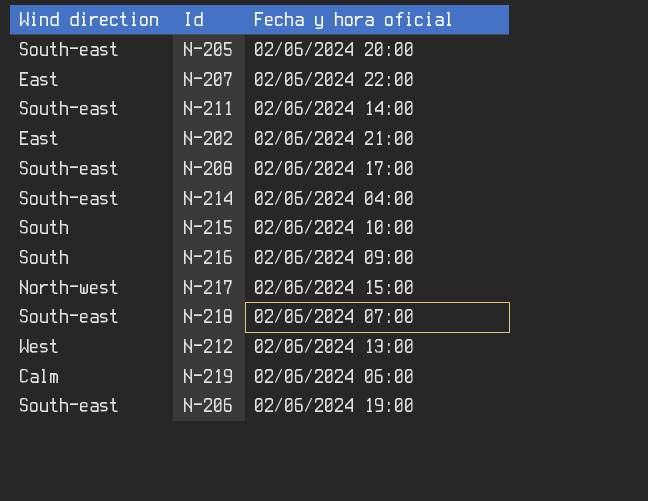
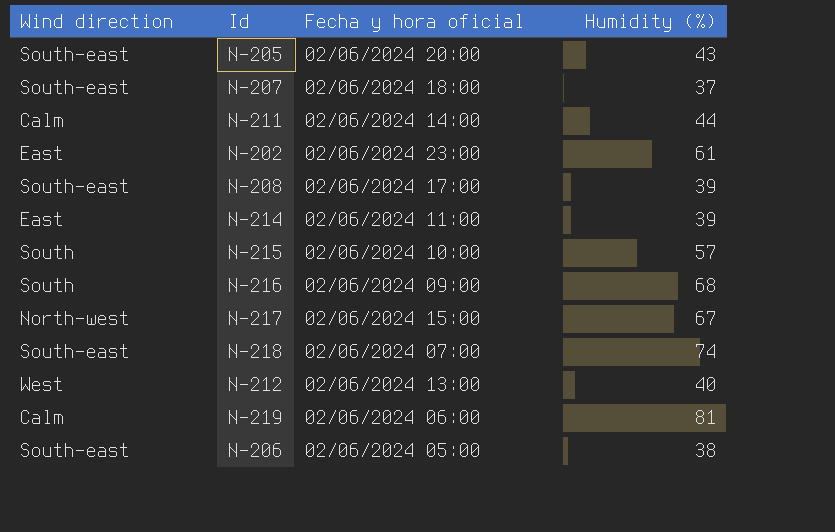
column Humidity (%) | position: none -> 4
N-207 | Wind direction: East -> South-east
N-207 | Fecha y hora oficial: 02/06/2024 22:00 -> 02/06/2024 18:00
N-211 | Wind direction: South-east -> Calm
N-202 | Fecha y hora oficial: 02/06/2024 21:00 -> 02/06/2024 23:00
N-214 | Wind direction: South-east -> East
N-214 | Fecha y hora oficial: 02/06/2024 04:00 -> 02/06/2024 11:00
N-206 | Fecha y hora oficial: 02/06/2024 19:00 -> 02/06/2024 05:00

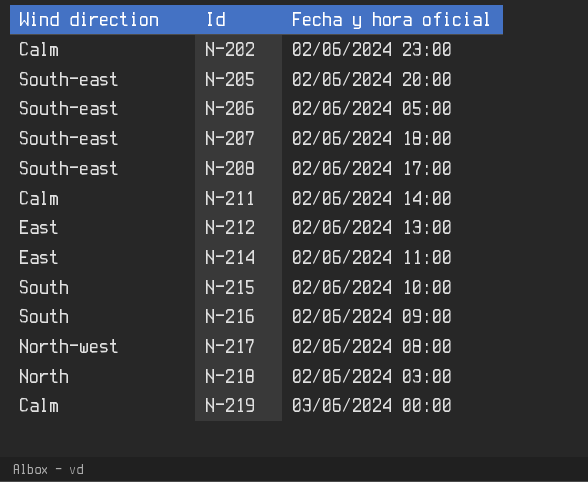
row order: none -> Id ascending
column Humidity (%) | position: 4 -> none
N-202 | Wind direction: East -> Calm
N-212 | Wind direction: West -> East
N-217 | Fecha y hora oficial: 02/06/2024 15:00 -> 02/06/2024 08:00
N-218 | Wind direction: South-east -> North
N-218 | Fecha y hora oficial: 02/06/2024 07:00 -> 02/06/2024 03:00
N-219 | Fecha y hora oficial: 02/06/2024 06:00 -> 03/06/2024 00:00

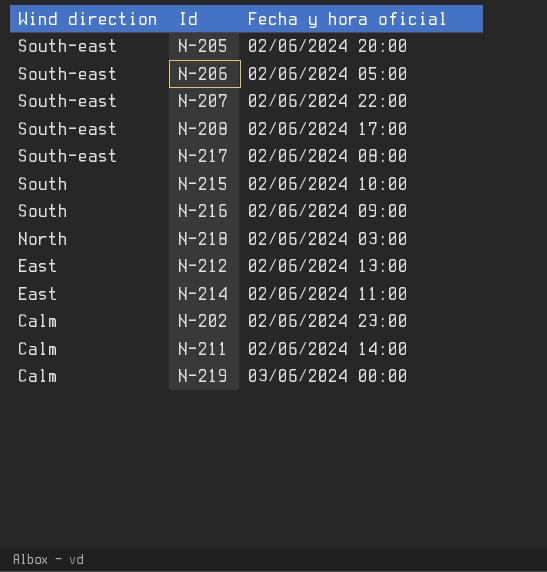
row order: Id ascending -> Wind direction descending
N-207 | Fecha y hora oficial: 02/06/2024 18:00 -> 02/06/2024 22:00
N-217 | Wind direction: North-west -> South-east

